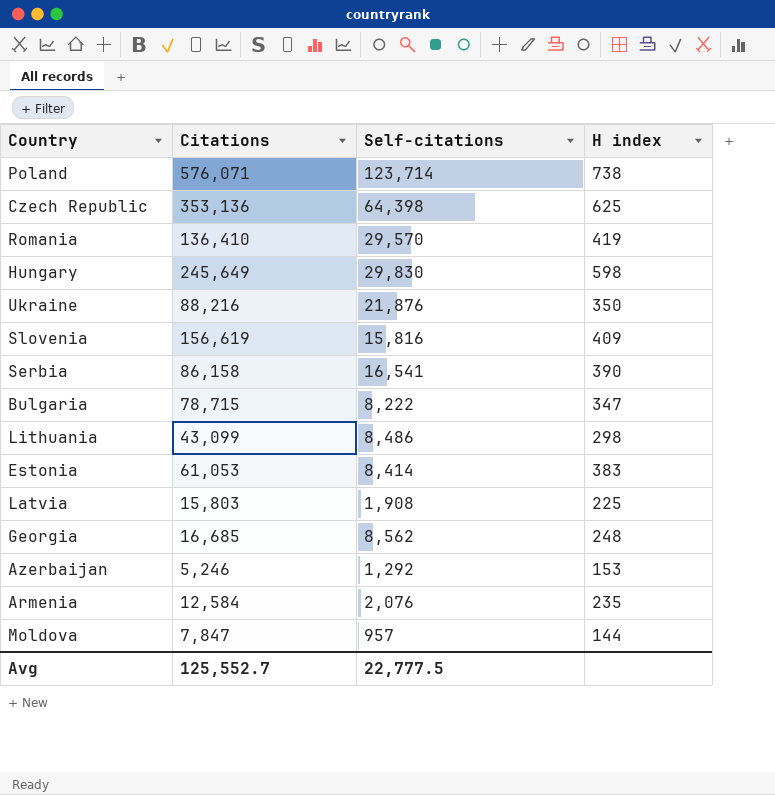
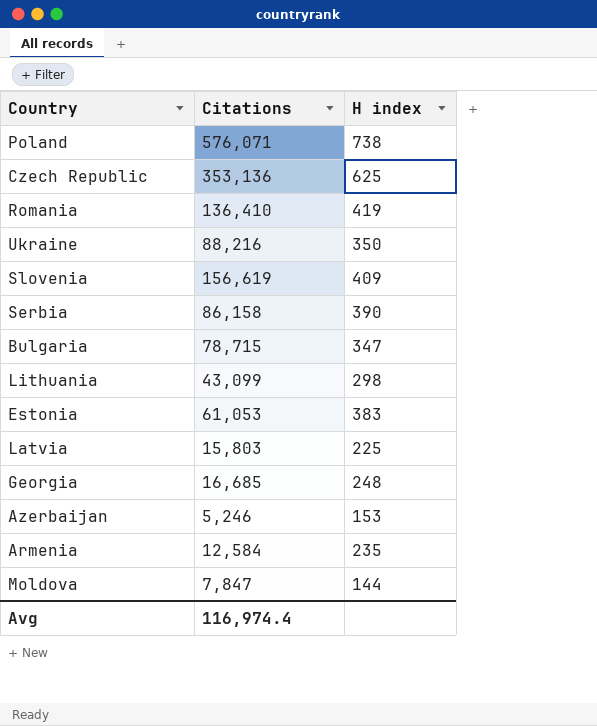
column Self-citations | position: 3 -> none
row Hungary: 245,649 | 29,830 | 598 -> none
Avg | Citations: 125,552.7 -> 116,974.4

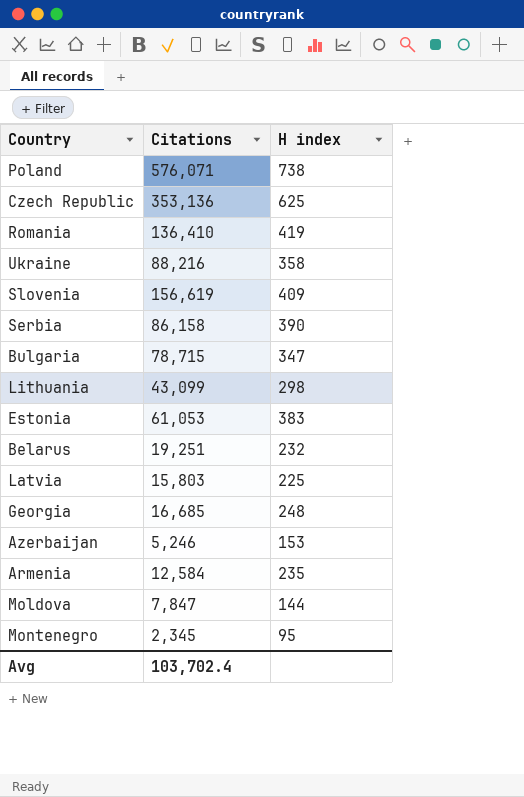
Ukraine | H index: 350 -> 358
row Belarus: none -> 19,251 | 232
row Montenegro: none -> 2,345 | 95
Avg | Citations: 116,974.4 -> 103,702.4

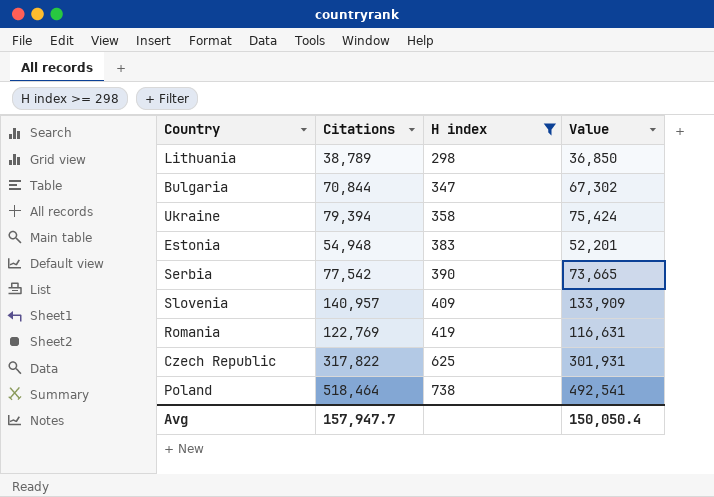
filter: none -> H index >= 298
row order: none -> H index ascending
column Value | formula: none -> [Citations] * 0.95
Lithuania | Citations: 43,099 -> 38,789
Bulgaria | Citations: 78,715 -> 70,844
Ukraine | Citations: 88,216 -> 79,394
Estonia | Citations: 61,053 -> 54,948
Serbia | Citations: 86,158 -> 77,542
Slovenia | Citations: 156,619 -> 140,957
Romania | Citations: 136,410 -> 122,769
Czech Republic | Citations: 353,136 -> 317,822
Poland | Citations: 576,071 -> 518,464
Avg | Citations: 103,702.4 -> 157,947.7

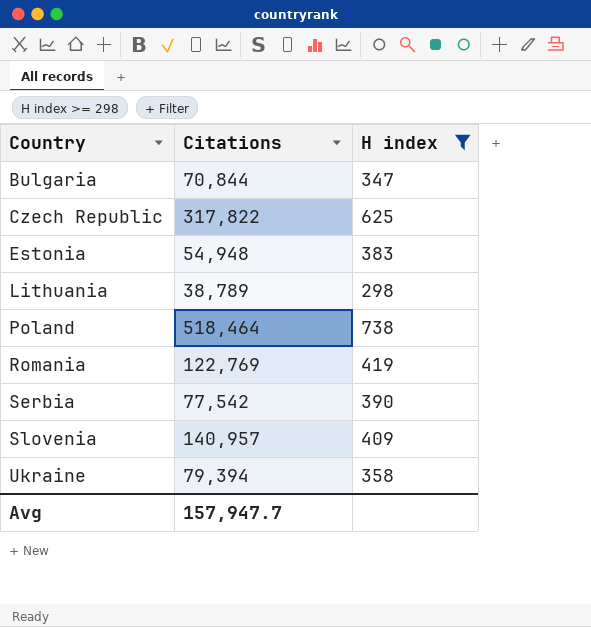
row order: H index ascending -> Country ascending
column Value | formula: [Citations] * 0.95 -> none

